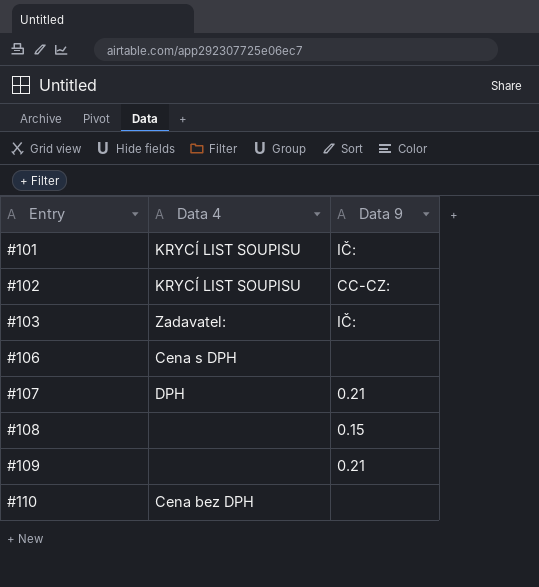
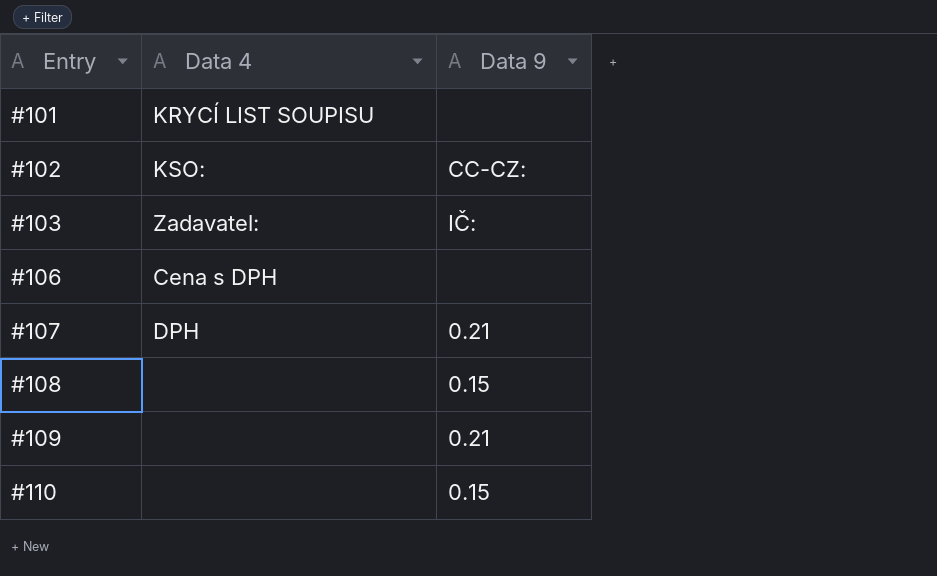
#101 | Data 9: IČ: -> none
#102 | Data 4: KRYCÍ LIST SOUPISU -> KSO:
#110 | Data 4: Cena bez DPH -> none
#110 | Data 9: none -> 0.15

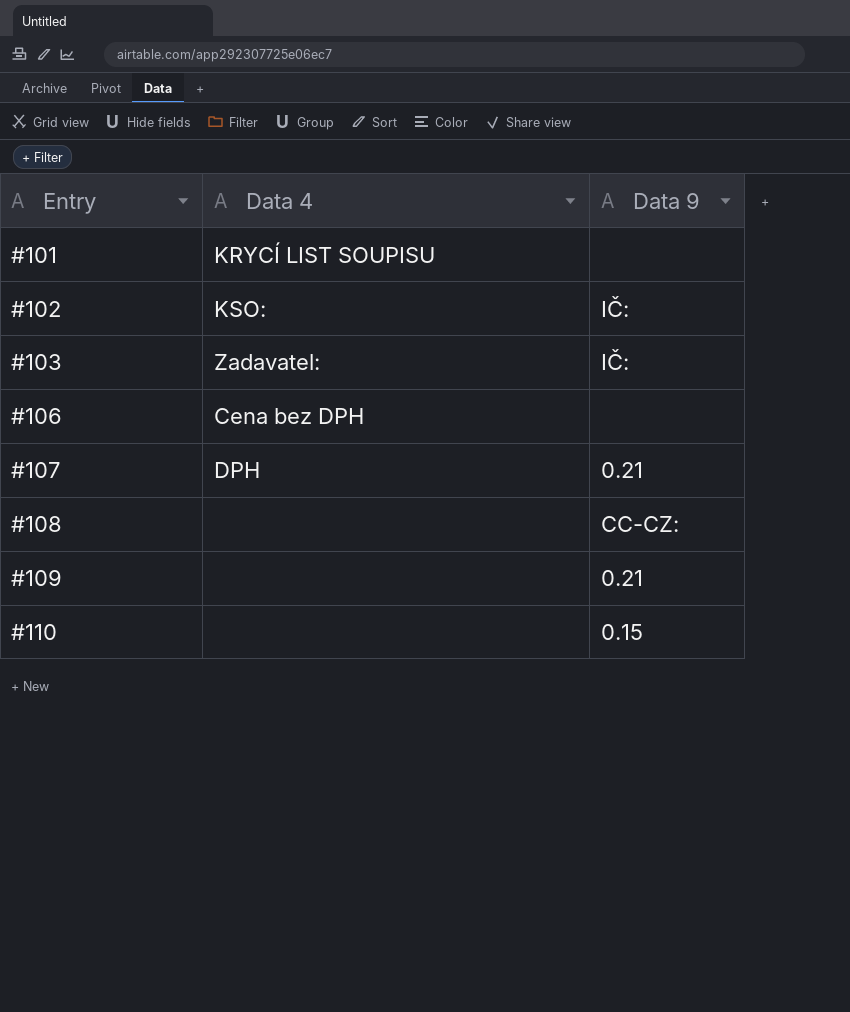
#102 | Data 9: CC-CZ: -> IČ:
#106 | Data 4: Cena s DPH -> Cena bez DPH
#108 | Data 9: 0.15 -> CC-CZ:

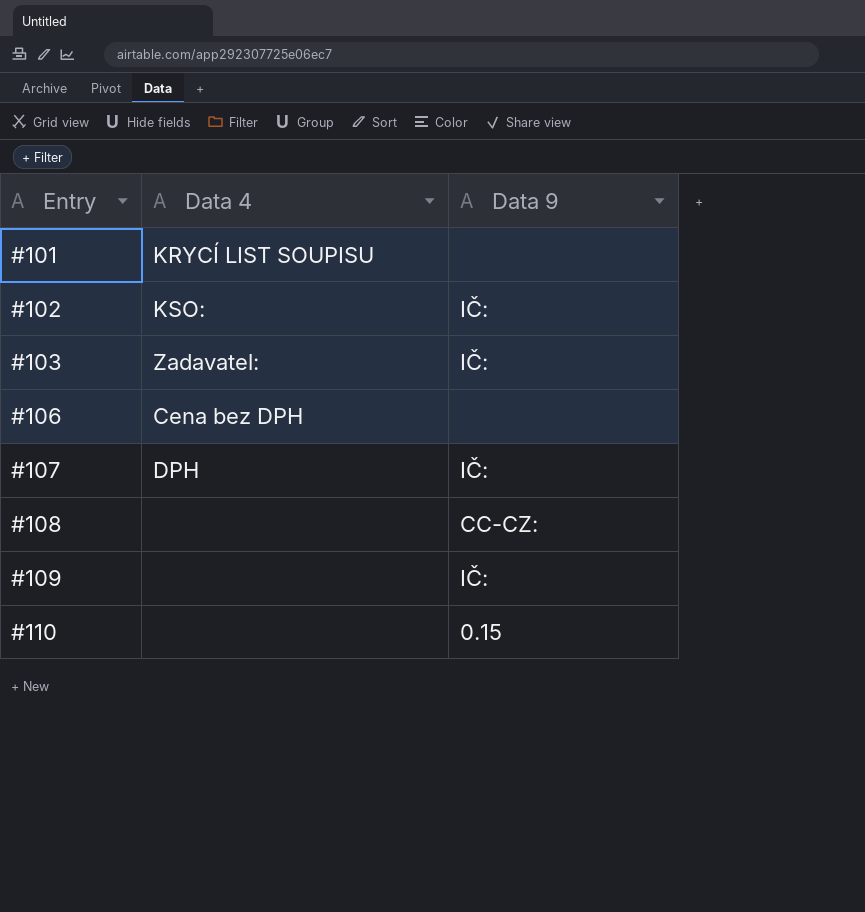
#107 | Data 9: 0.21 -> IČ:
#109 | Data 9: 0.21 -> IČ:

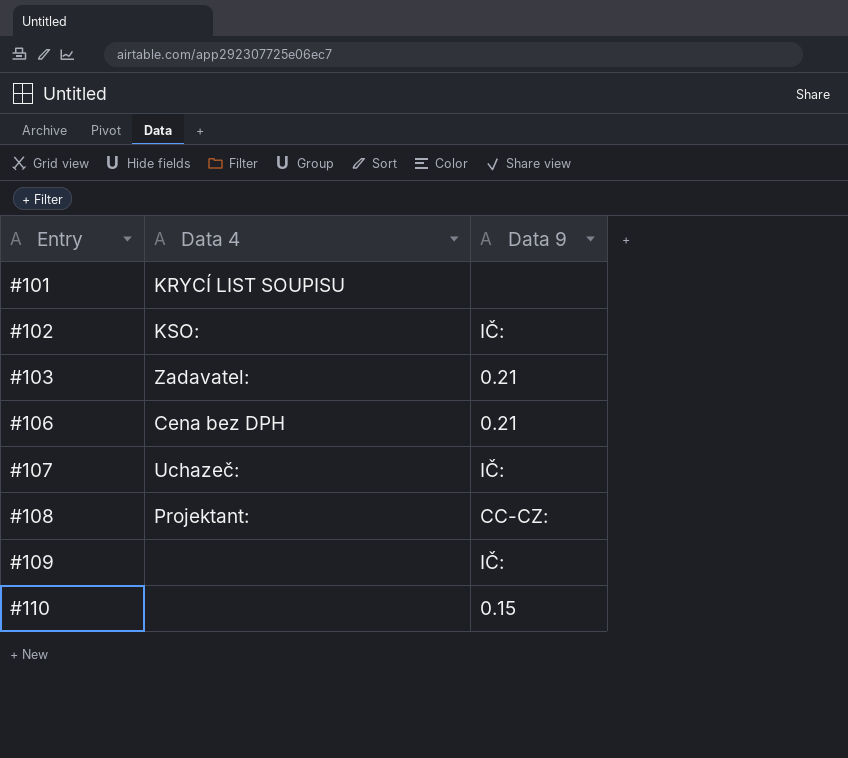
#103 | Data 9: IČ: -> 0.21
#106 | Data 9: none -> 0.21
#107 | Data 4: DPH -> Uchazeč:
#108 | Data 4: none -> Projektant:

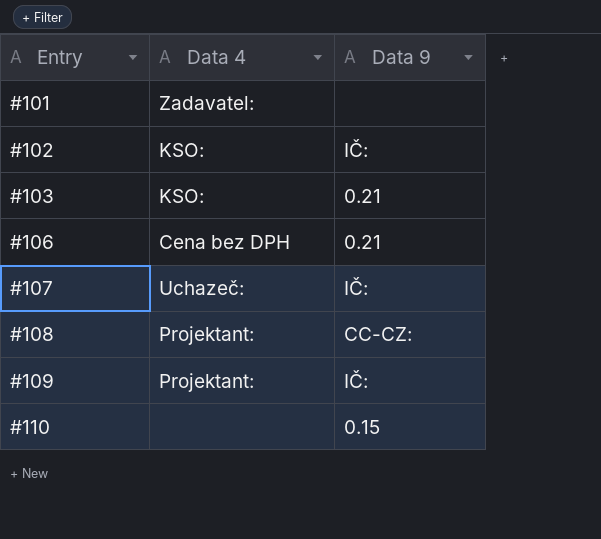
#101 | Data 4: KRYCÍ LIST SOUPISU -> Zadavatel:
#103 | Data 4: Zadavatel: -> KSO:
#109 | Data 4: none -> Projektant:

